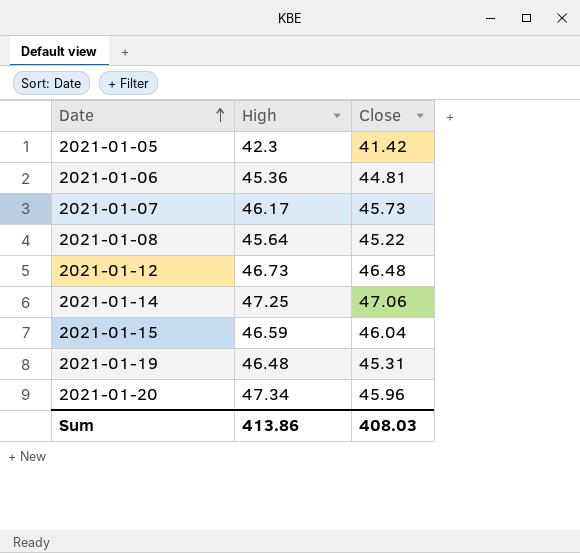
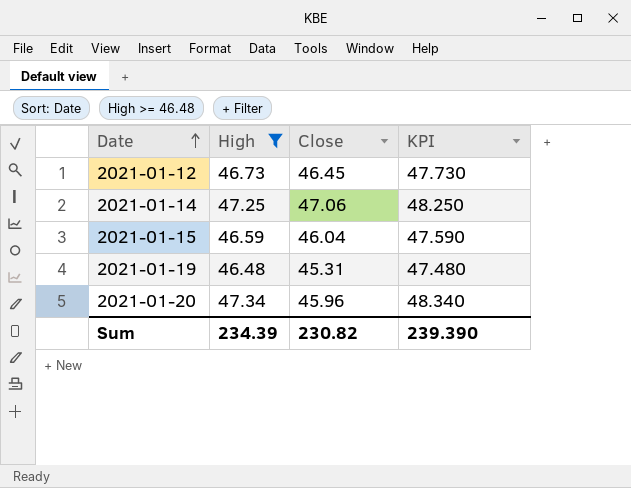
filter: none -> High >= 46.48
column KPI | formula: none -> [High] + 1
2021-01-12 | Close: 46.48 -> 46.45
Sum | High: 413.86 -> 234.39
Sum | Close: 408.03 -> 230.82

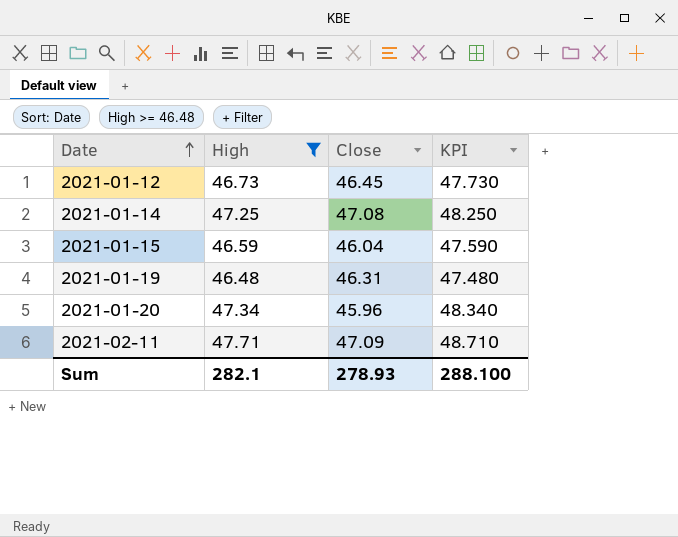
2021-01-14 | Close: 47.06 -> 47.08
2021-01-19 | Close: 45.31 -> 46.31
row 2021-02-11: none -> 47.71 | 47.09 | 48.710
Sum | High: 234.39 -> 282.1
Sum | Close: 230.82 -> 278.93
Sum | KPI: 239.390 -> 288.100

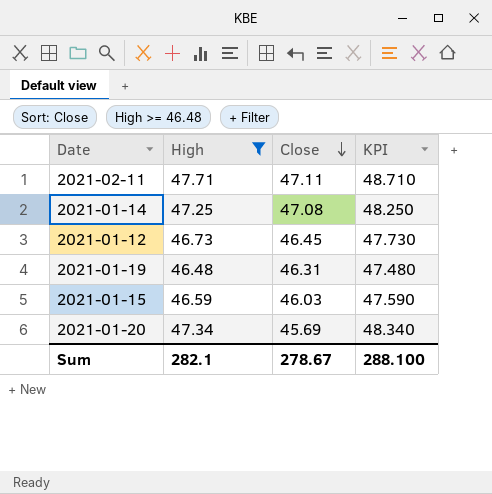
row order: Date ascending -> Close descending
2021-02-11 | Close: 47.09 -> 47.11
2021-01-15 | Close: 46.04 -> 46.03
2021-01-20 | Close: 45.96 -> 45.69
Sum | Close: 278.93 -> 278.67

